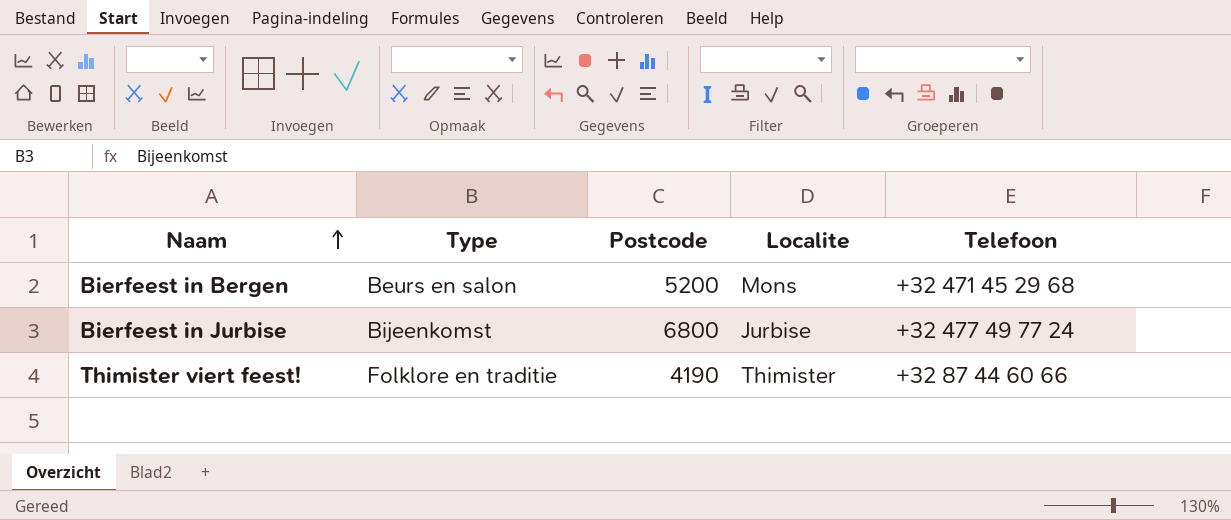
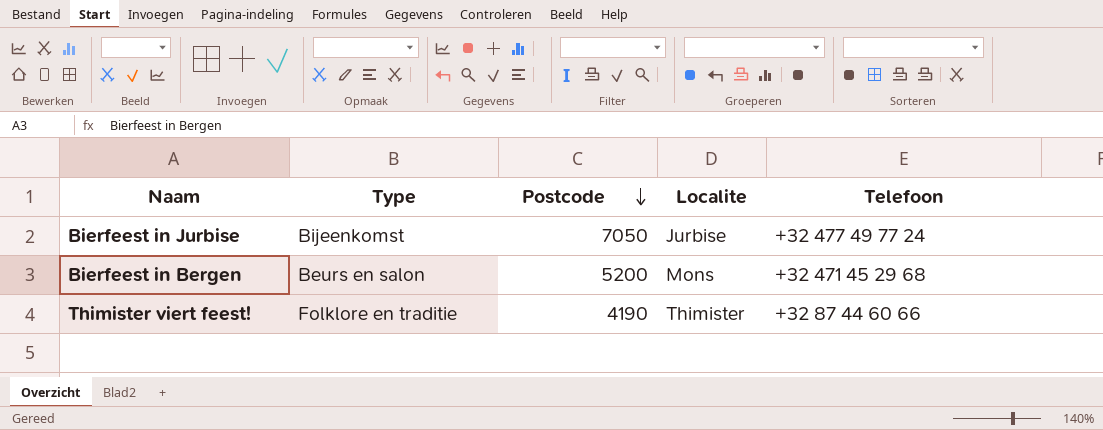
row order: Naam ascending -> Postcode descending
Bierfeest in Jurbise | Postcode: 6800 -> 7050

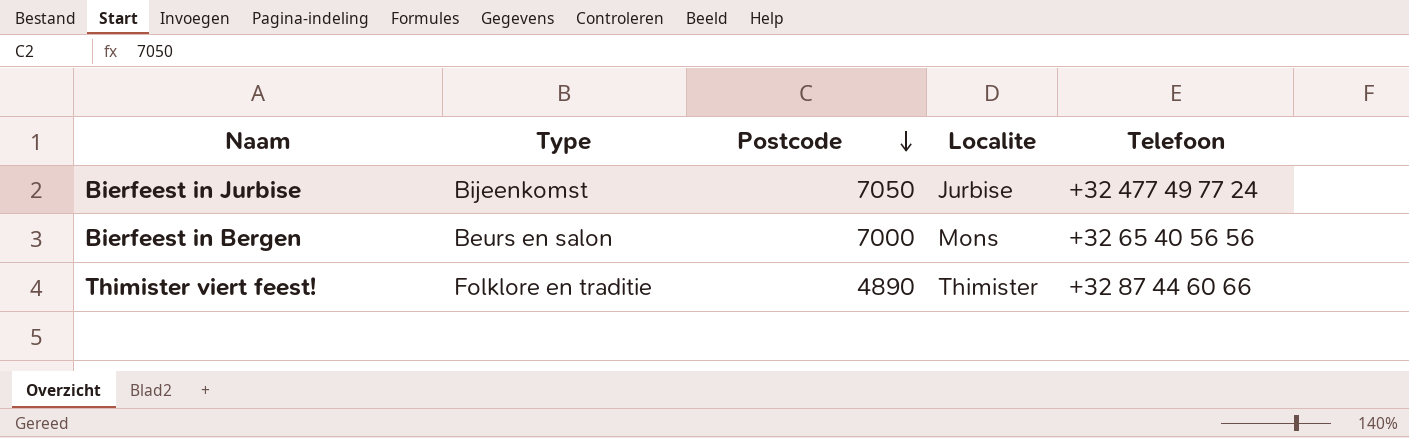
Bierfeest in Bergen | Postcode: 5200 -> 7000
Bierfeest in Bergen | Telefoon: +32 471 45 29 68 -> +32 65 40 56 56
Thimister viert feest! | Postcode: 4190 -> 4890

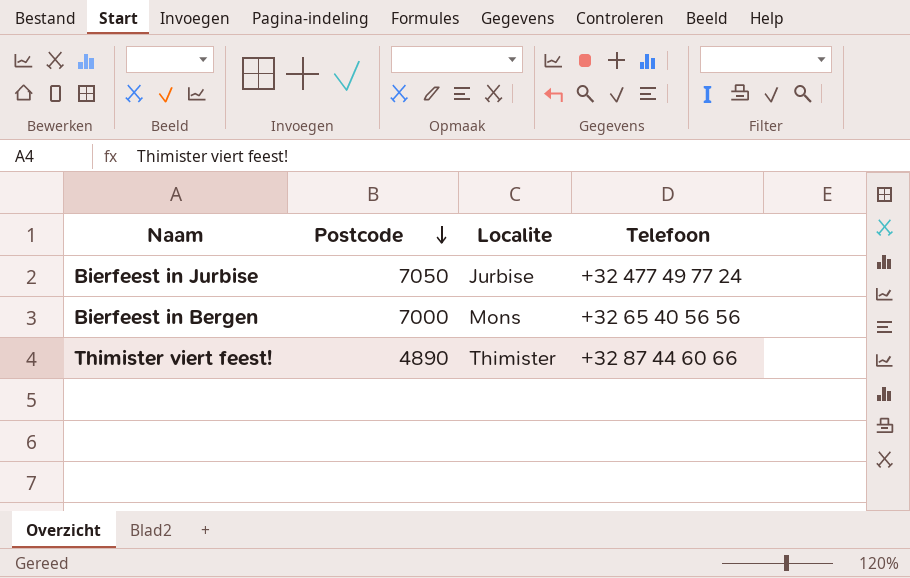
column Type | position: 2 -> none

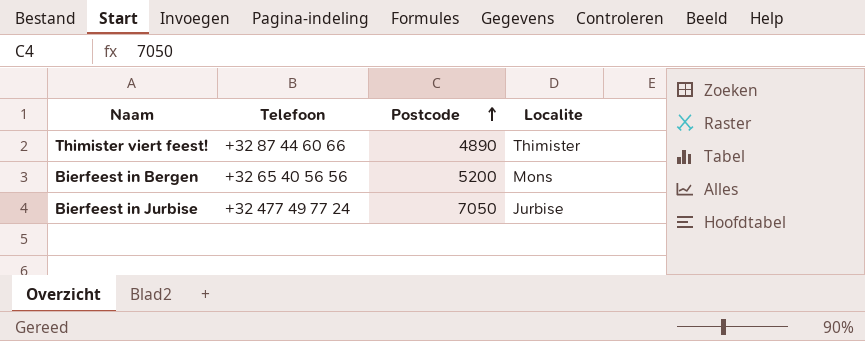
row order: Postcode descending -> Postcode ascending
column Telefoon | position: 4 -> 2
Bierfeest in Bergen | Postcode: 7000 -> 5200

